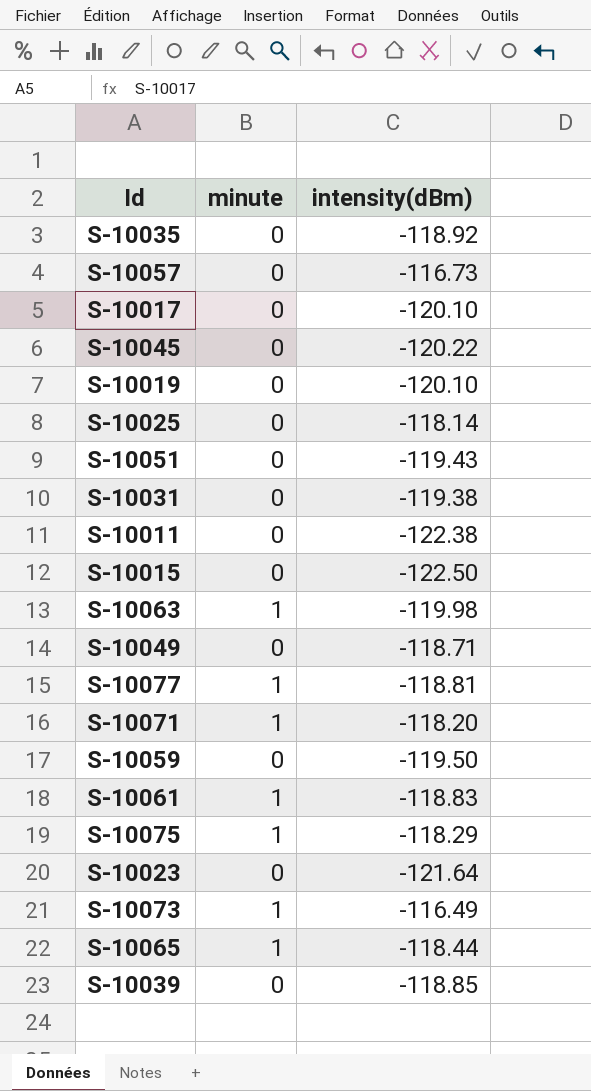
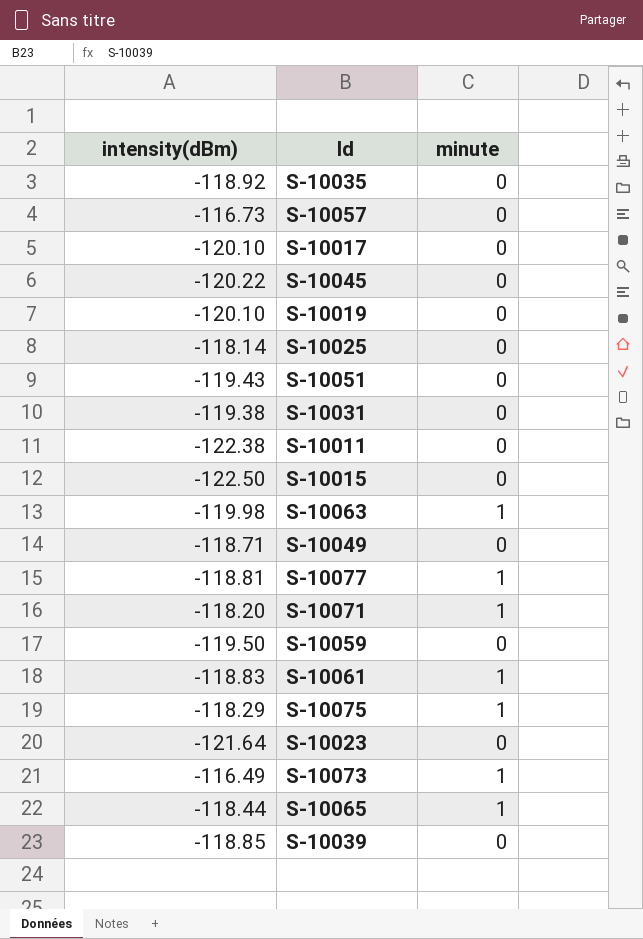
column intensity(dBm) | position: 3 -> 1

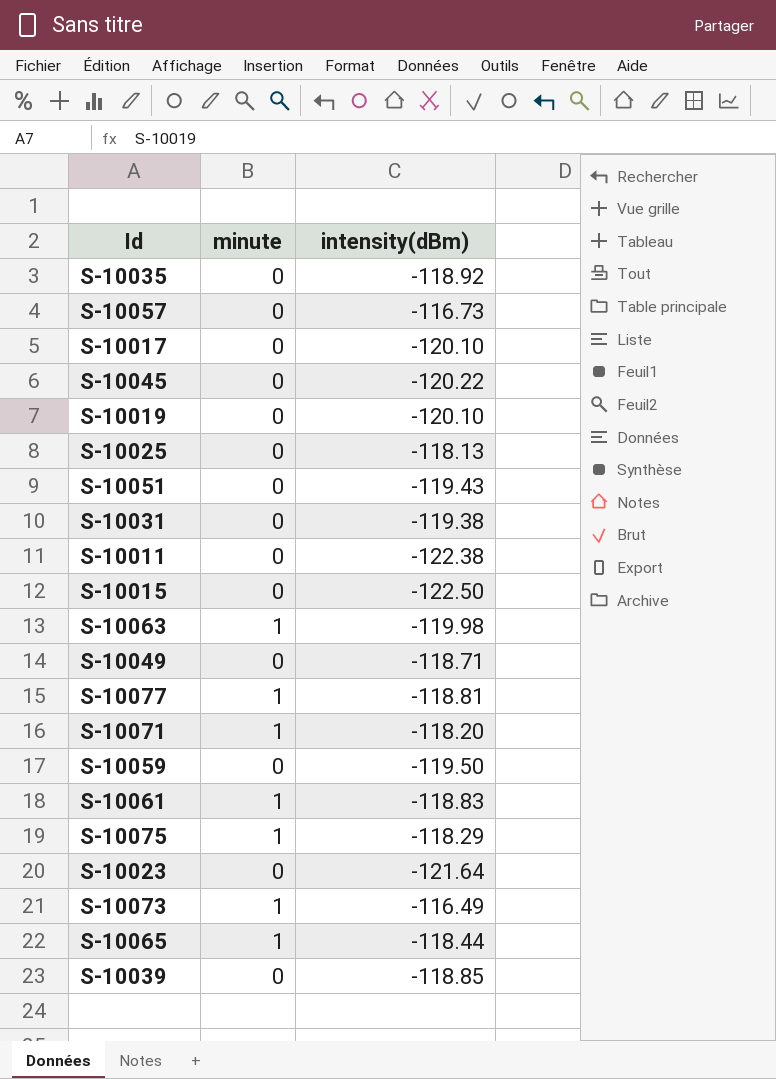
column intensity(dBm) | position: 1 -> 3
S-10025 | intensity(dBm): -118.14 -> -118.13

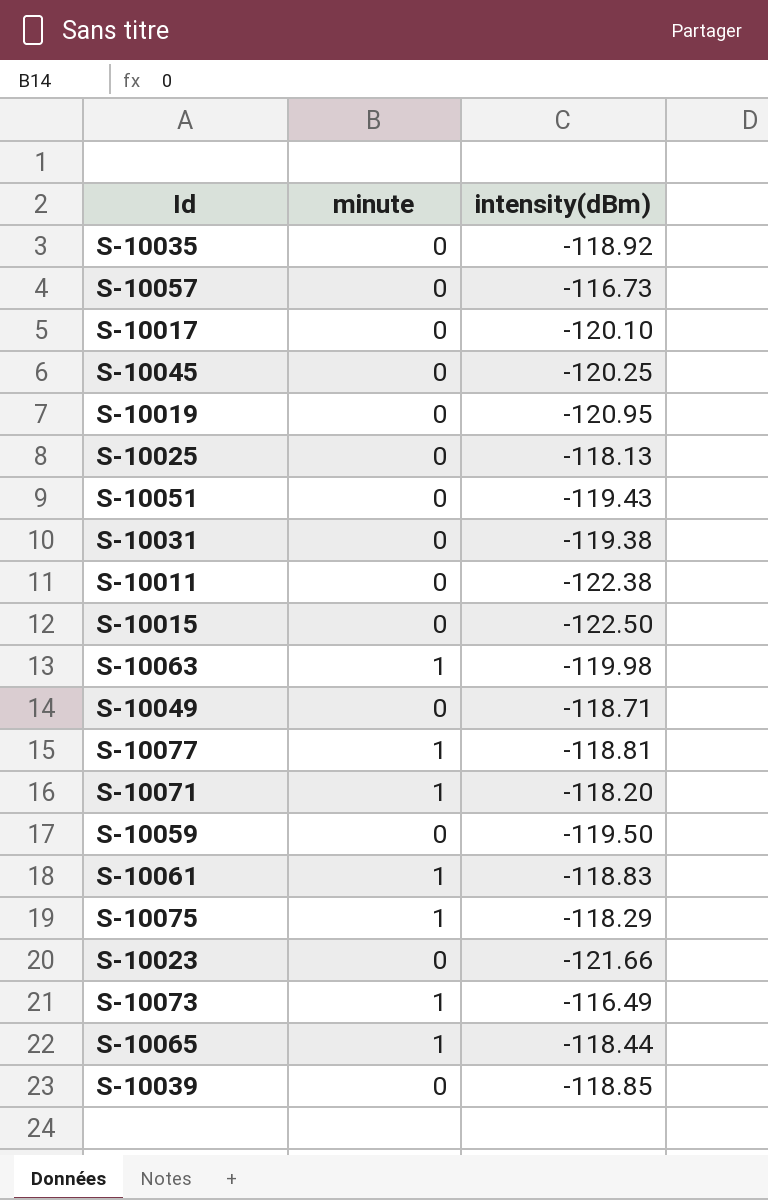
S-10045 | intensity(dBm): -120.22 -> -120.25
S-10019 | intensity(dBm): -120.10 -> -120.95
S-10023 | intensity(dBm): -121.64 -> -121.66

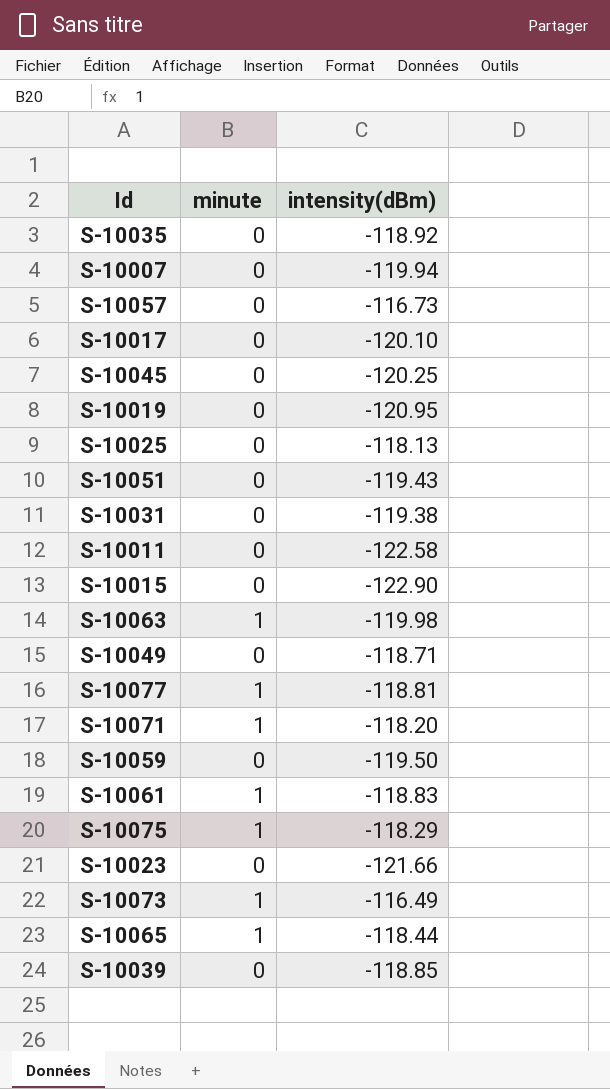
row S-10007: none -> 0 | -119.94
S-10011 | intensity(dBm): -122.38 -> -122.58
S-10015 | intensity(dBm): -122.50 -> -122.90

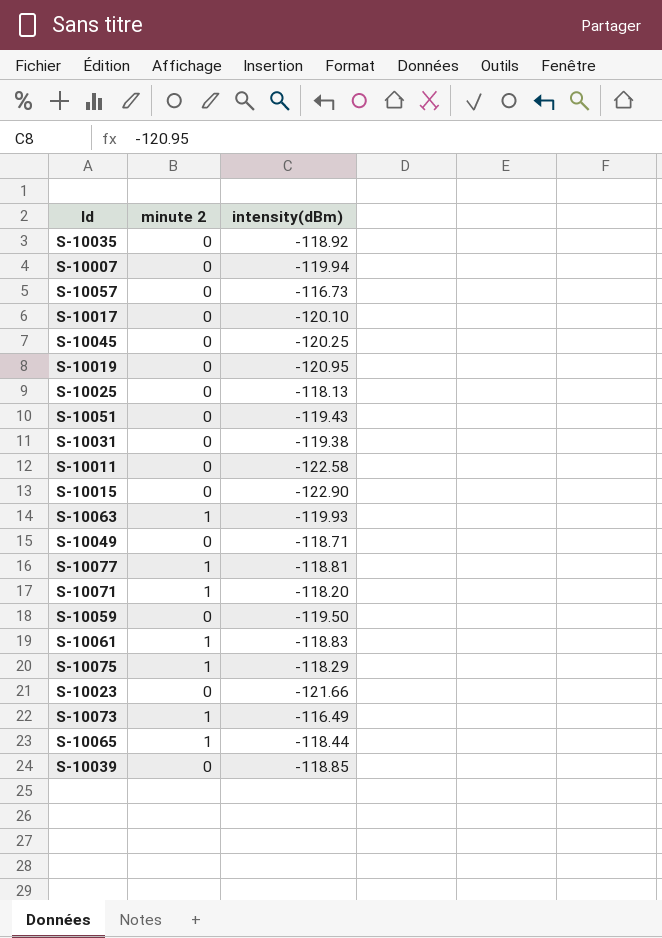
column name: minute -> minute 2
S-10063 | intensity(dBm): -119.98 -> -119.93

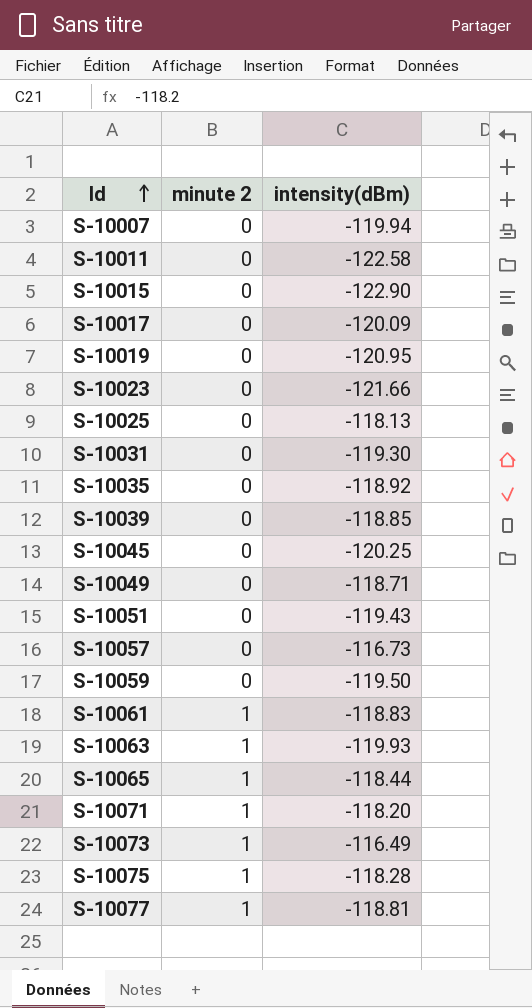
row order: none -> Id ascending
S-10017 | intensity(dBm): -120.10 -> -120.09
S-10031 | intensity(dBm): -119.38 -> -119.30
S-10075 | intensity(dBm): -118.29 -> -118.28

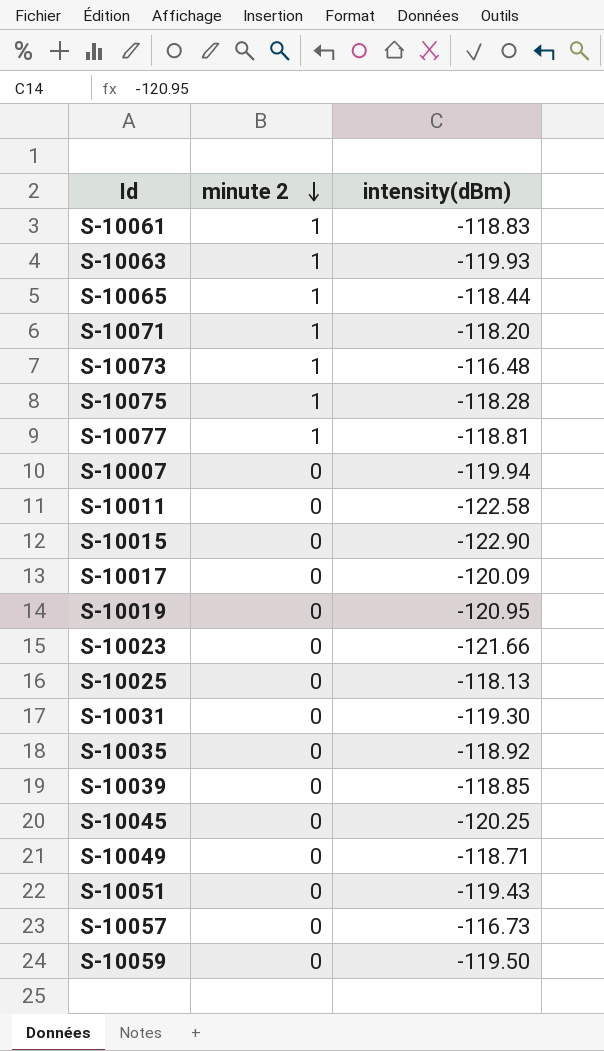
row order: Id ascending -> minute 2 descending
S-10073 | intensity(dBm): -116.49 -> -116.48

